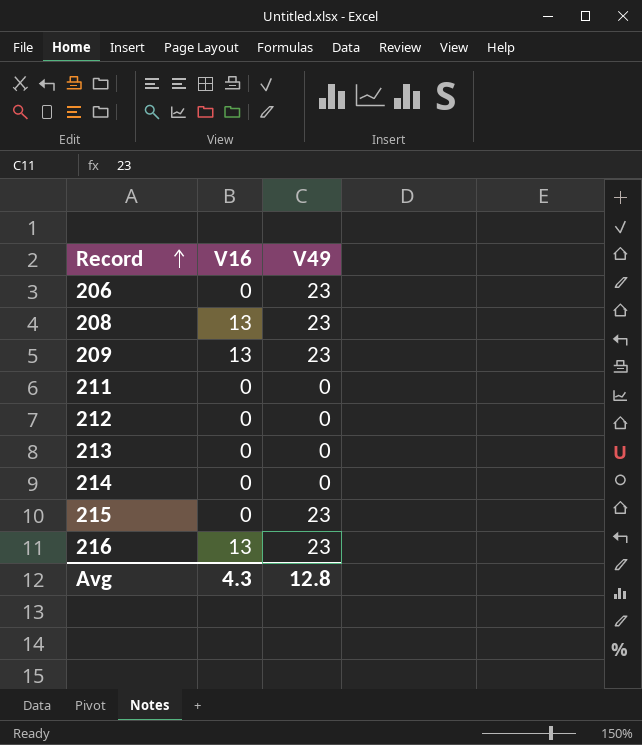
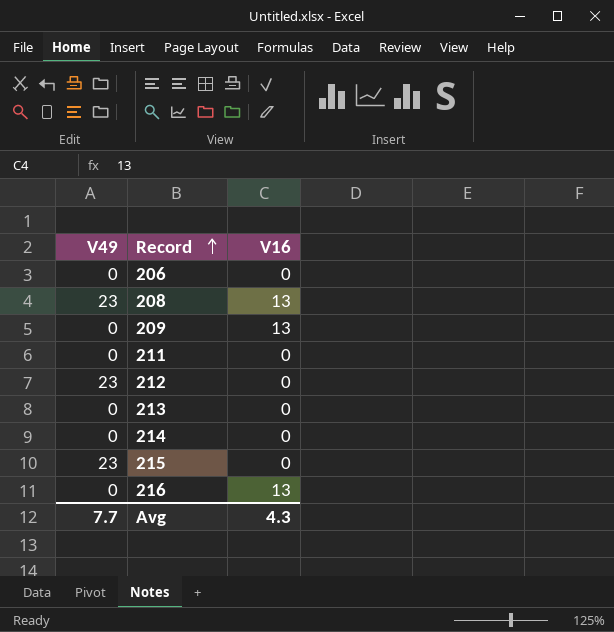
column V49 | position: 3 -> 1
206 | V49: 23 -> 0
209 | V49: 23 -> 0
212 | V49: 0 -> 23
216 | V49: 23 -> 0
Avg | V49: 12.8 -> 7.7

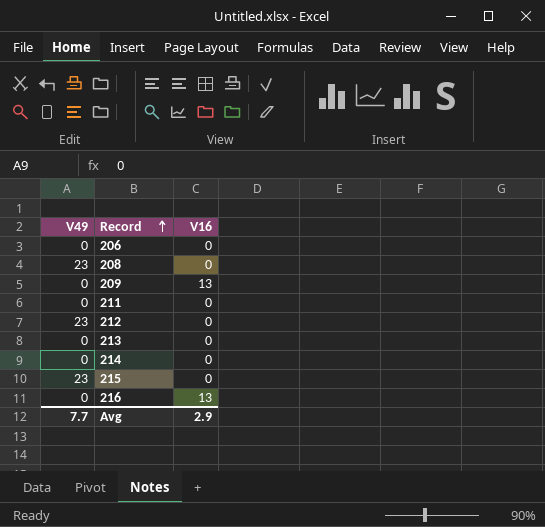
208 | V16: 13 -> 0
Avg | V16: 4.3 -> 2.9

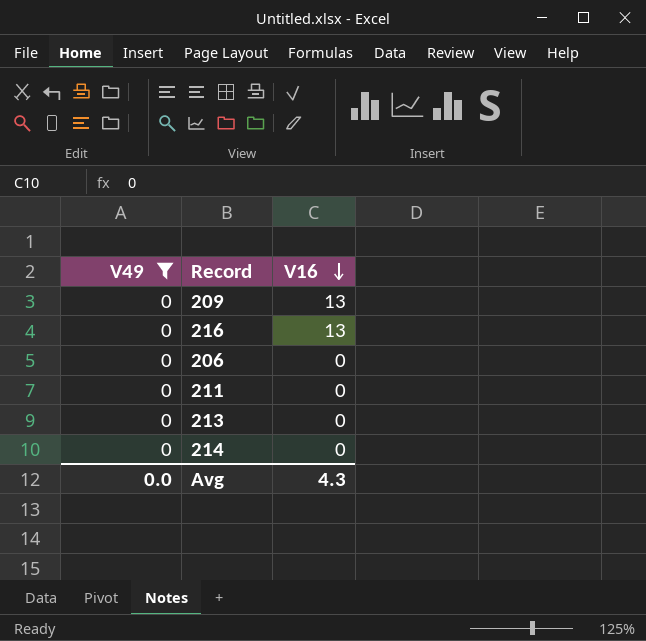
filter: none -> V49 = 0
row order: Record ascending -> V16 descending
Avg | V49: 7.7 -> 0.0
Avg | V16: 2.9 -> 4.3

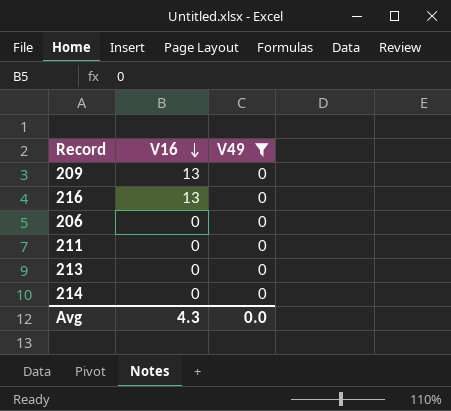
column V49 | position: 1 -> 3

